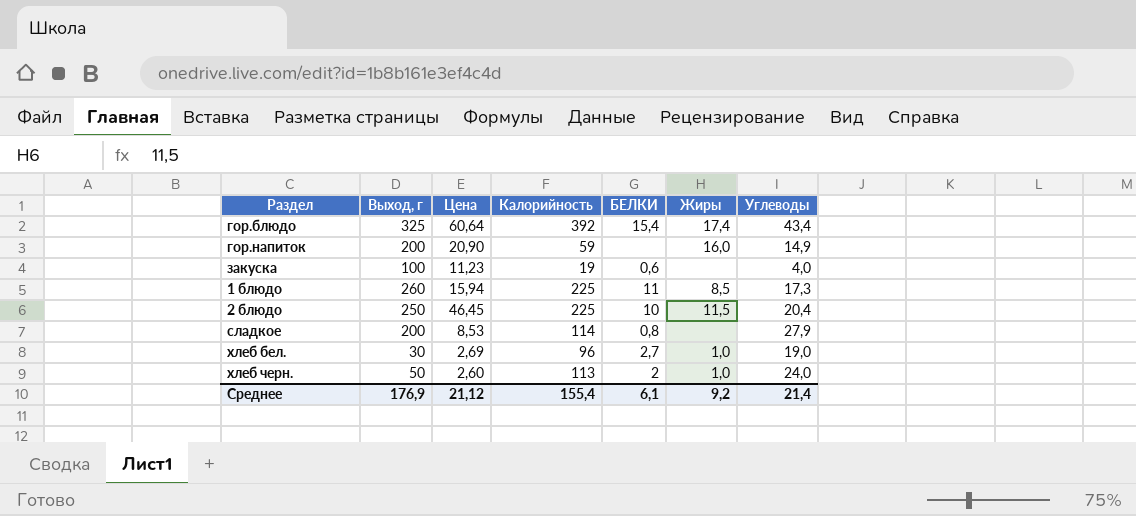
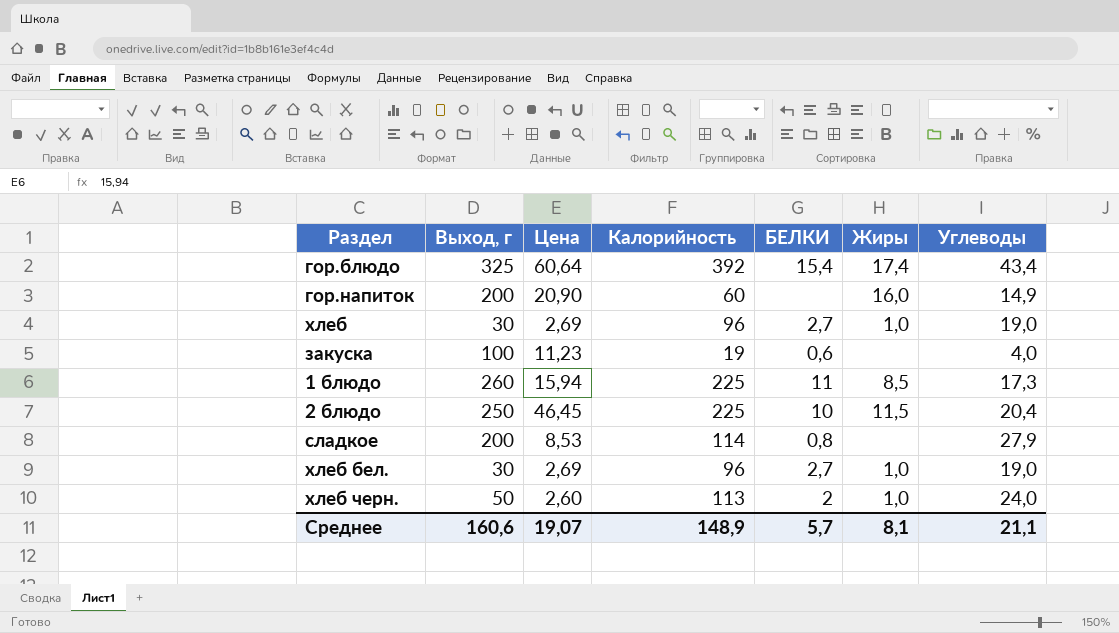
гор.напиток | Калорийность: 59 -> 60
row хлеб: none -> 30 | 2,69 | 96 | 2,7 | 1,0 | 19,0
Среднее | Выход, г: 176,9 -> 160,6
Среднее | Цена: 21,12 -> 19,07
Среднее | Калорийность: 155,4 -> 148,9
Среднее | БЕЛКИ: 6,1 -> 5,7
Среднее | Жиры: 9,2 -> 8,1
Среднее | Углеводы: 21,4 -> 21,1

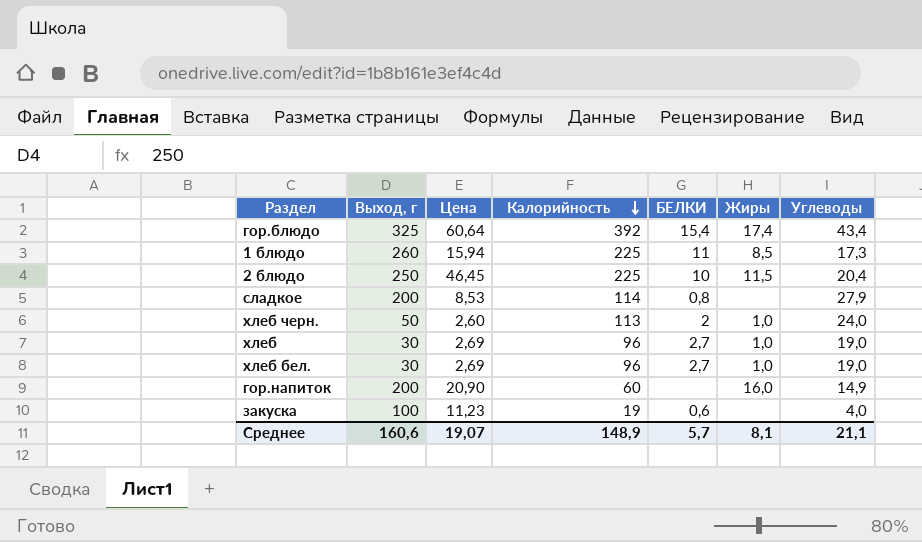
row order: none -> Калорийность descending

